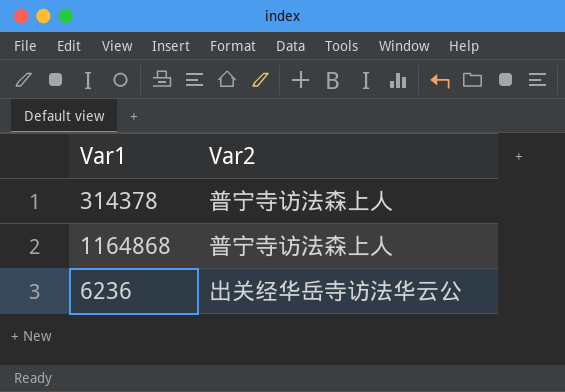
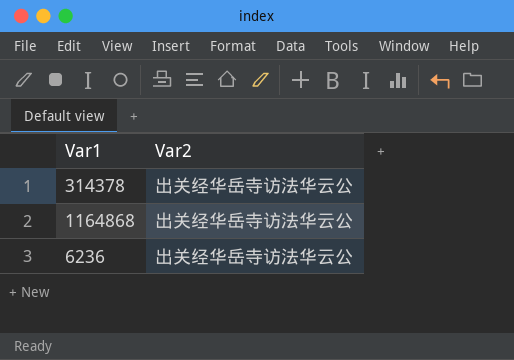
314378 | Var2: 普宁寺访法森上人 -> 出关经华岳寺访法华云公
1164868 | Var2: 普宁寺访法森上人 -> 出关经华岳寺访法华云公

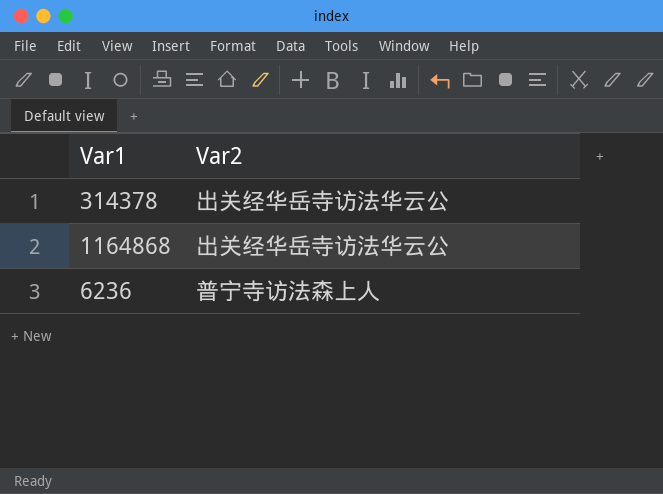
6236 | Var2: 出关经华岳寺访法华云公 -> 普宁寺访法森上人

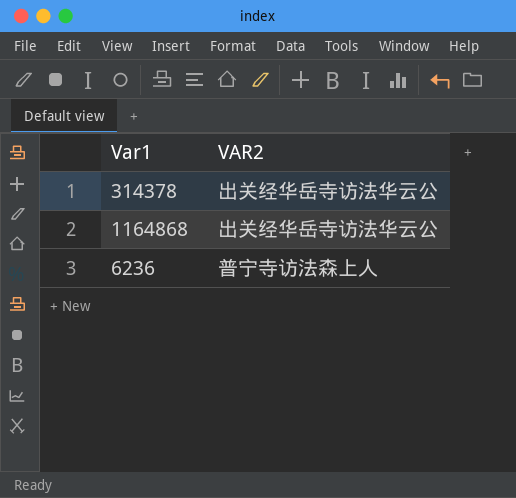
column name: Var2 -> VAR2

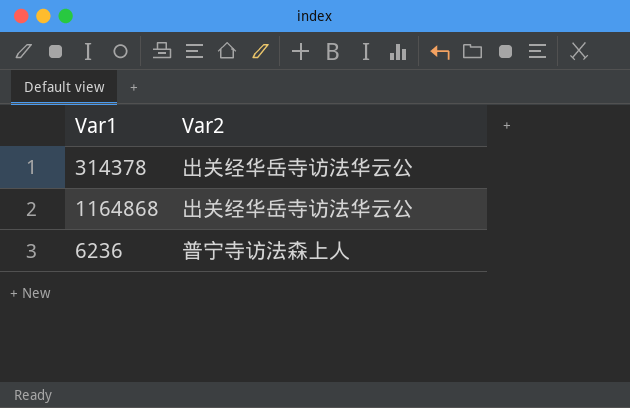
column name: VAR2 -> Var2

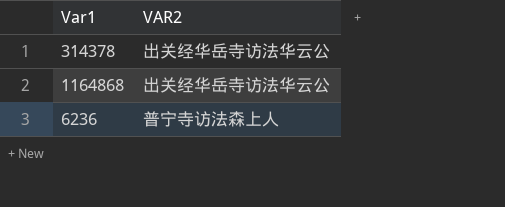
column name: Var2 -> VAR2

